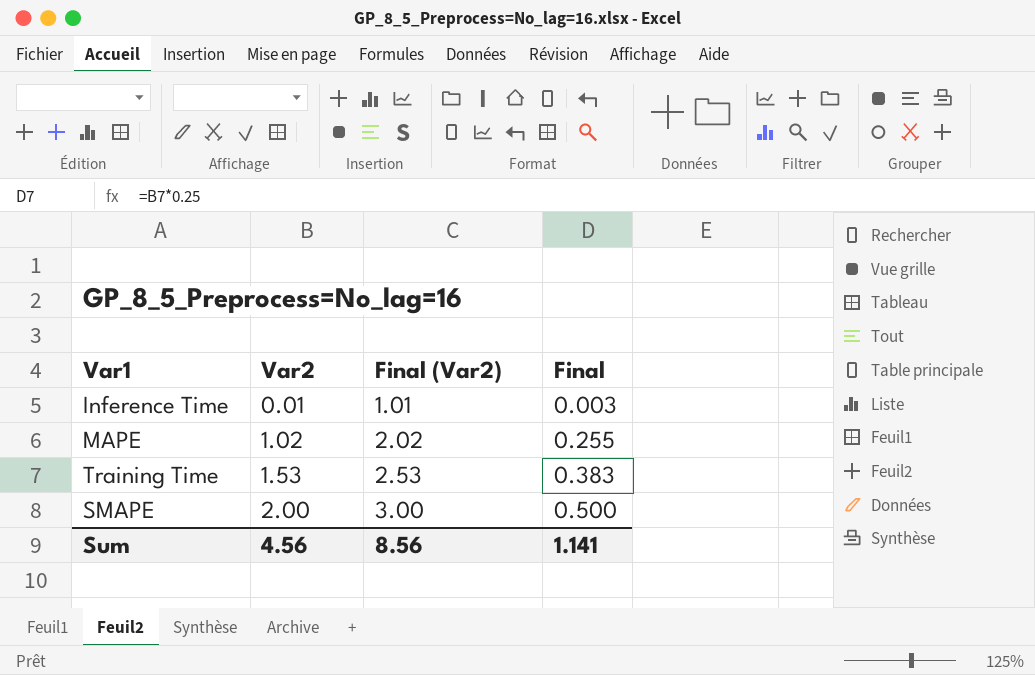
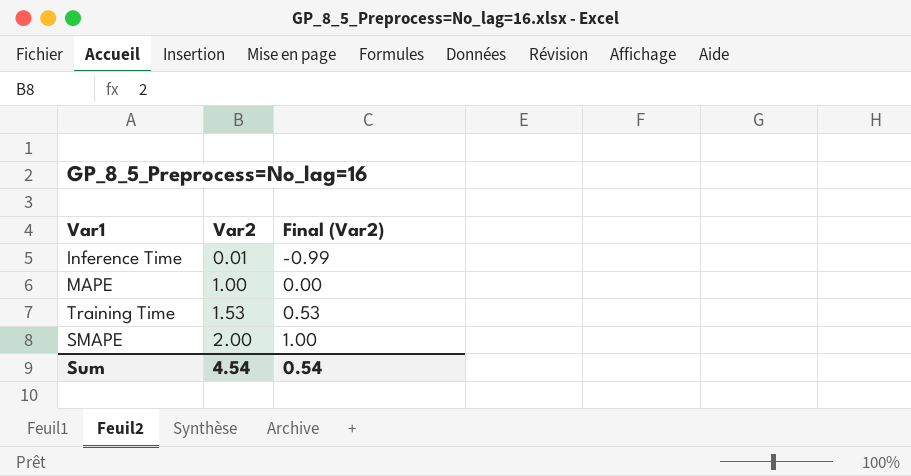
column Final | formula: [Var2] * 0.25 -> none
column Final (Var2) | formula: [Var2] + 1 -> [Var2] - 1
MAPE | Var2: 1.02 -> 1.00
Sum | Var2: 4.56 -> 4.54
Sum | Final (Var2): 8.56 -> 0.54

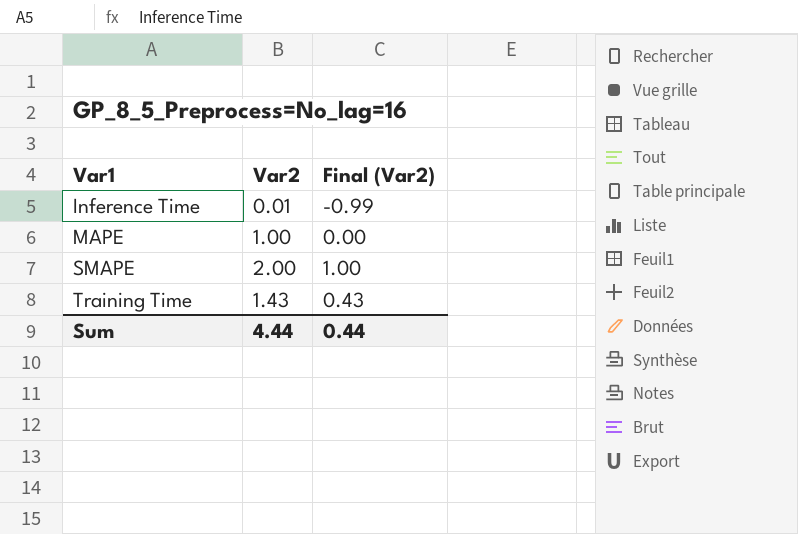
row order: Var2 ascending -> Var1 ascending
Training Time | Var2: 1.53 -> 1.43
Training Time | Final (Var2): 0.53 -> 0.43
Sum | Var2: 4.54 -> 4.44
Sum | Final (Var2): 0.54 -> 0.44

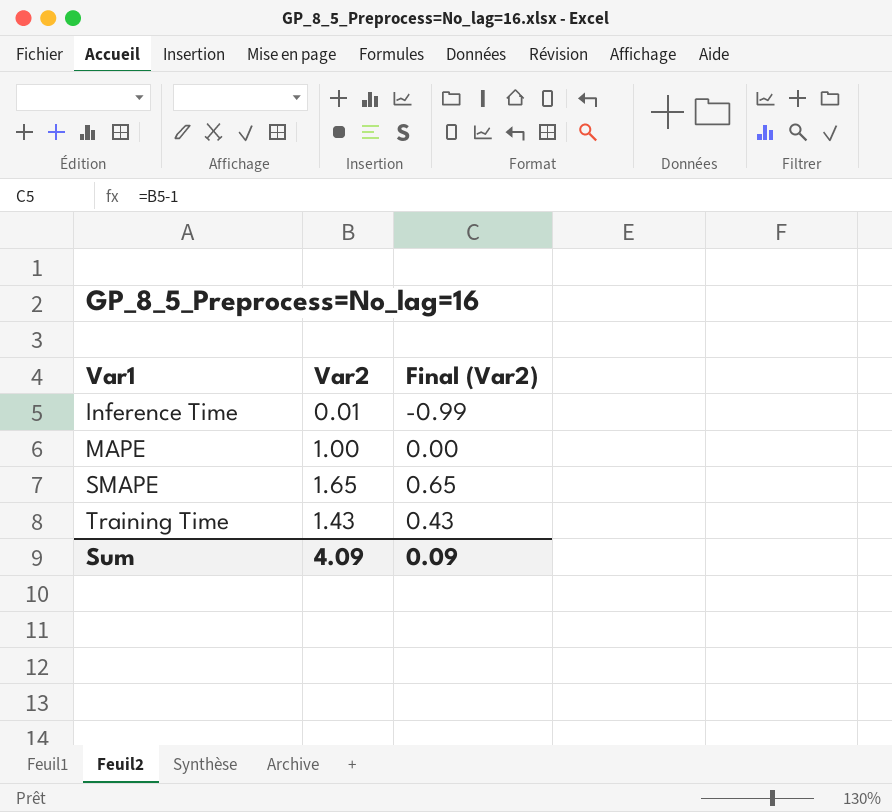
SMAPE | Var2: 2.00 -> 1.65
SMAPE | Final (Var2): 1.00 -> 0.65
Sum | Var2: 4.44 -> 4.09
Sum | Final (Var2): 0.44 -> 0.09

